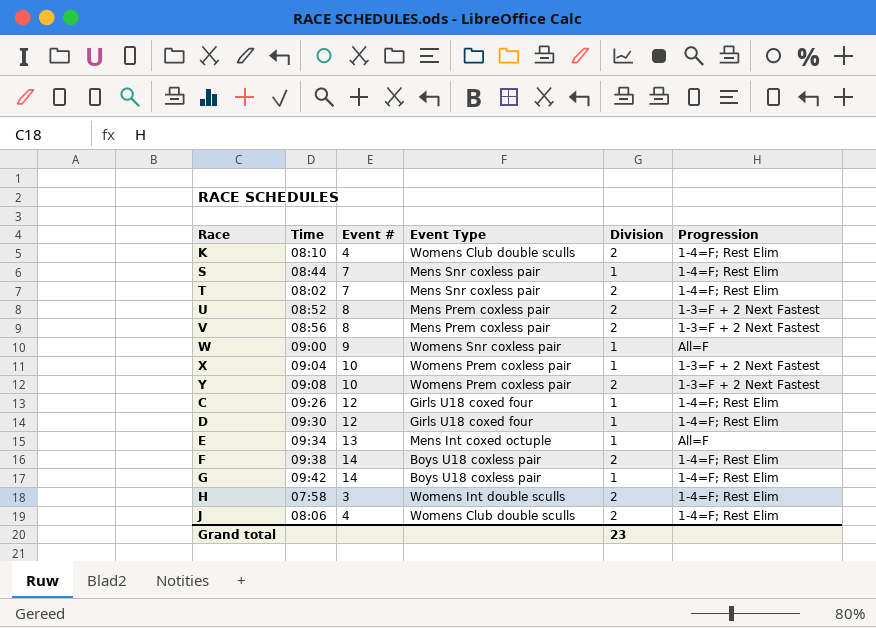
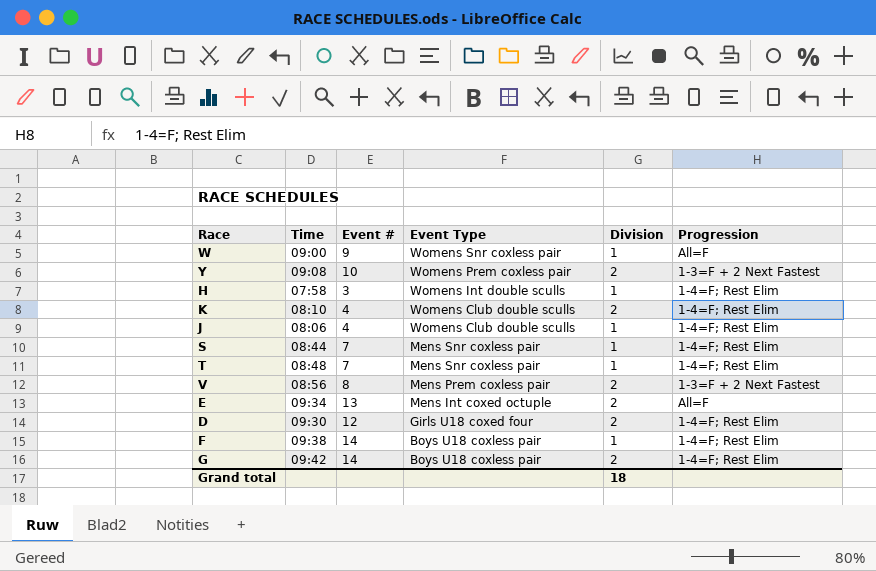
row order: none -> Event Type descending
row U: 08:52 | 8 | Mens Prem coxless pair | 2 | 1-3=F + 2 Next Fastest -> none
row X: 09:04 | 10 | Womens Prem coxless pair | 1 | 1-3=F + 2 Next Fastest -> none
row C: 09:26 | 12 | Girls U18 coxed four | 1 | 1-4=F; Rest Elim -> none
H | Division: 2 -> 1
J | Division: 2 -> 1
T | Time: 08:02 -> 08:48
T | Division: 2 -> 1
E | Division: 1 -> 2
D | Division: 1 -> 2
F | Division: 2 -> 1
G | Division: 1 -> 2
Grand total | Division: 23 -> 18

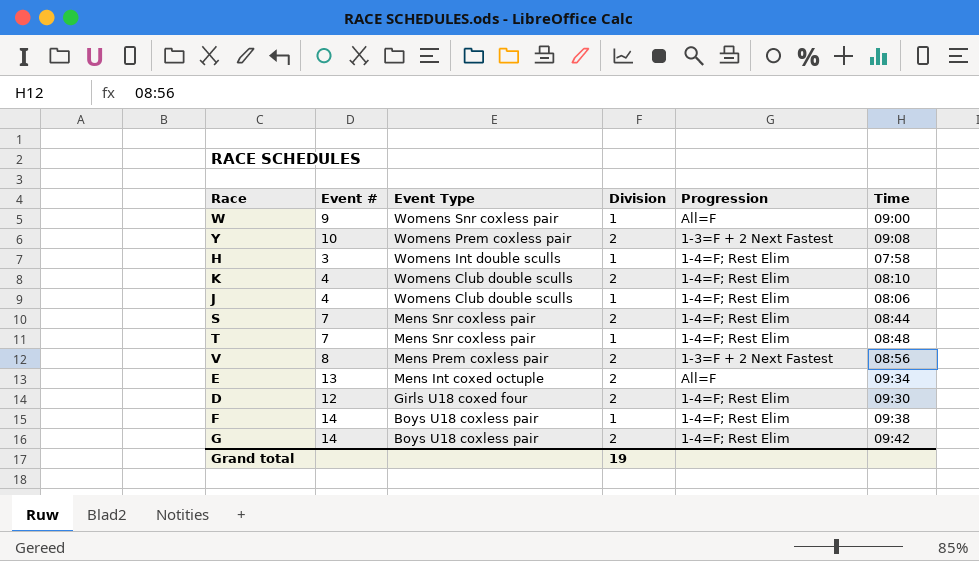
column Time | position: 2 -> 6
S | Division: 1 -> 2
Grand total | Division: 18 -> 19

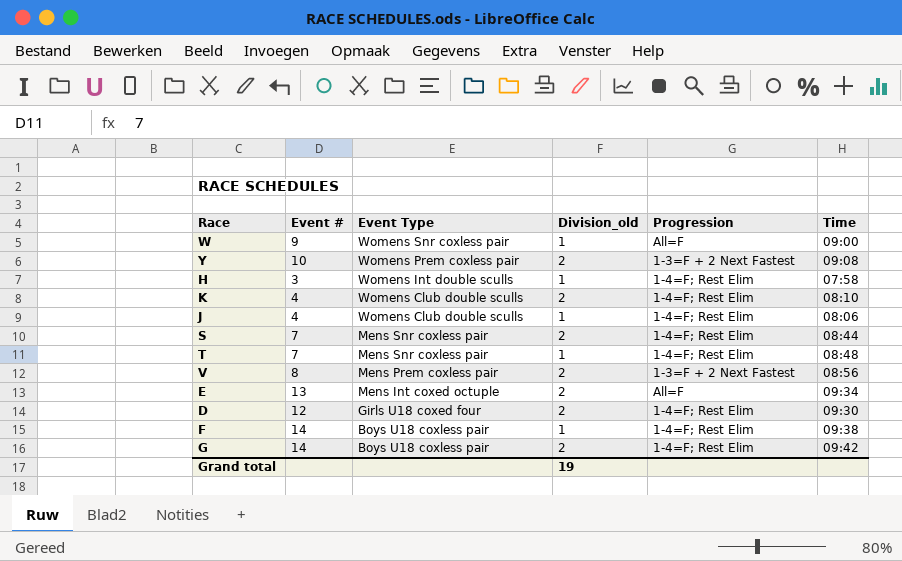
column name: Division -> Division_old

